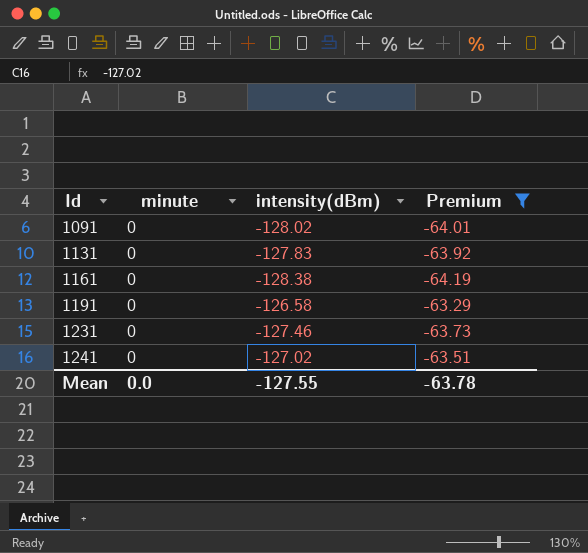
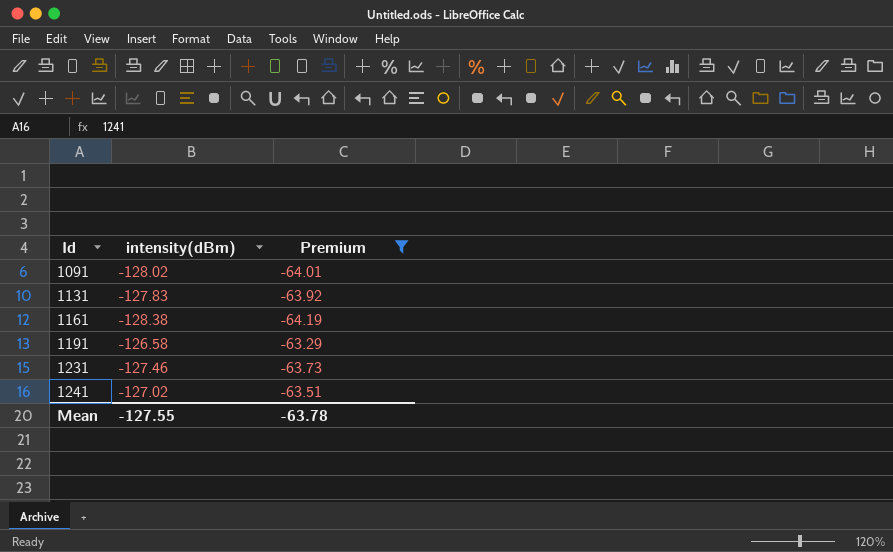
column minute | position: 2 -> none

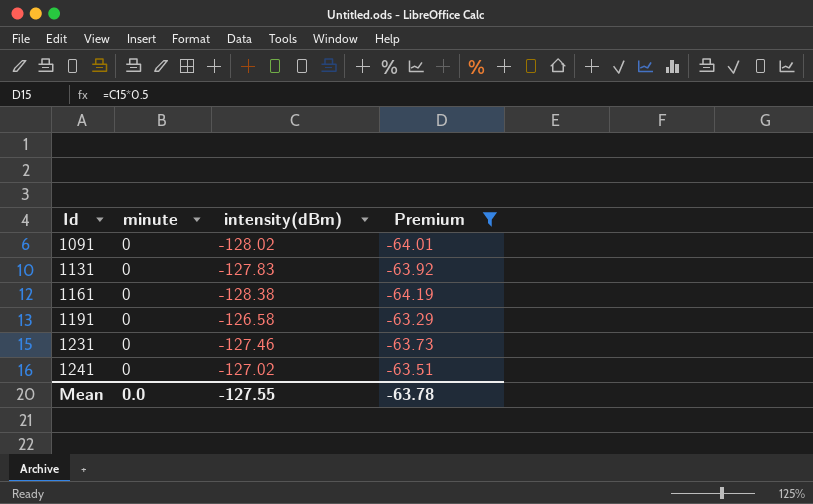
column minute | position: none -> 2

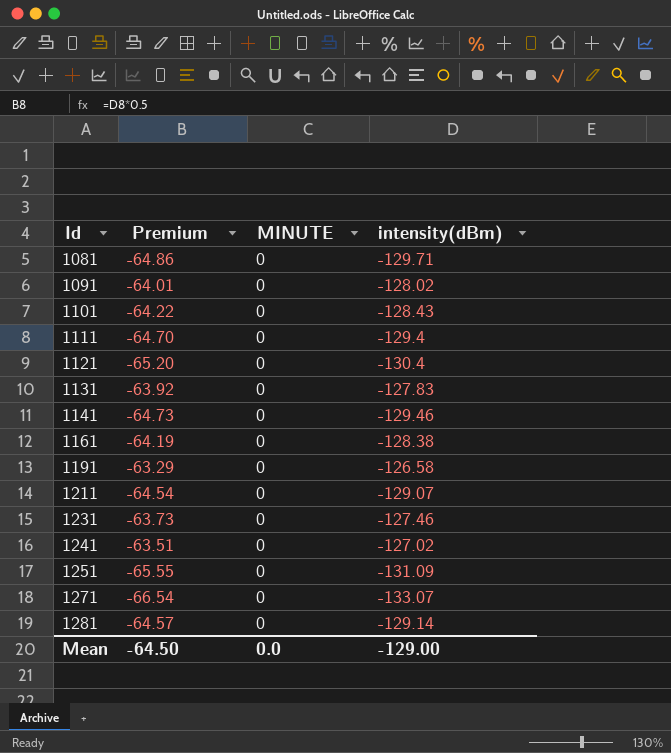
filter: Premium >= -64.19 -> none
column Premium | position: 4 -> 2
column name: minute -> MINUTE
Mean | Premium: -63.78 -> -64.50
Mean | intensity(dBm): -127.55 -> -129.00

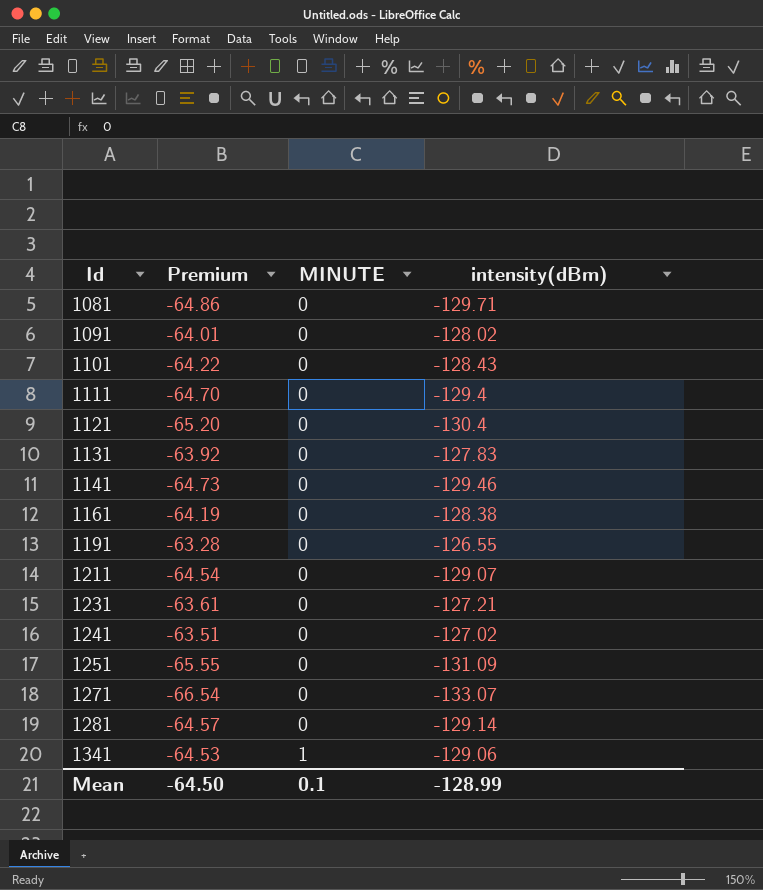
1191 | Premium: -63.29 -> -63.28
1191 | intensity(dBm): -126.58 -> -126.55
1231 | Premium: -63.73 -> -63.61
1231 | intensity(dBm): -127.46 -> -127.21
row 1341: none -> -64.53 | 1 | -129.06
Mean | MINUTE: 0.0 -> 0.1
Mean | intensity(dBm): -129.00 -> -128.99

